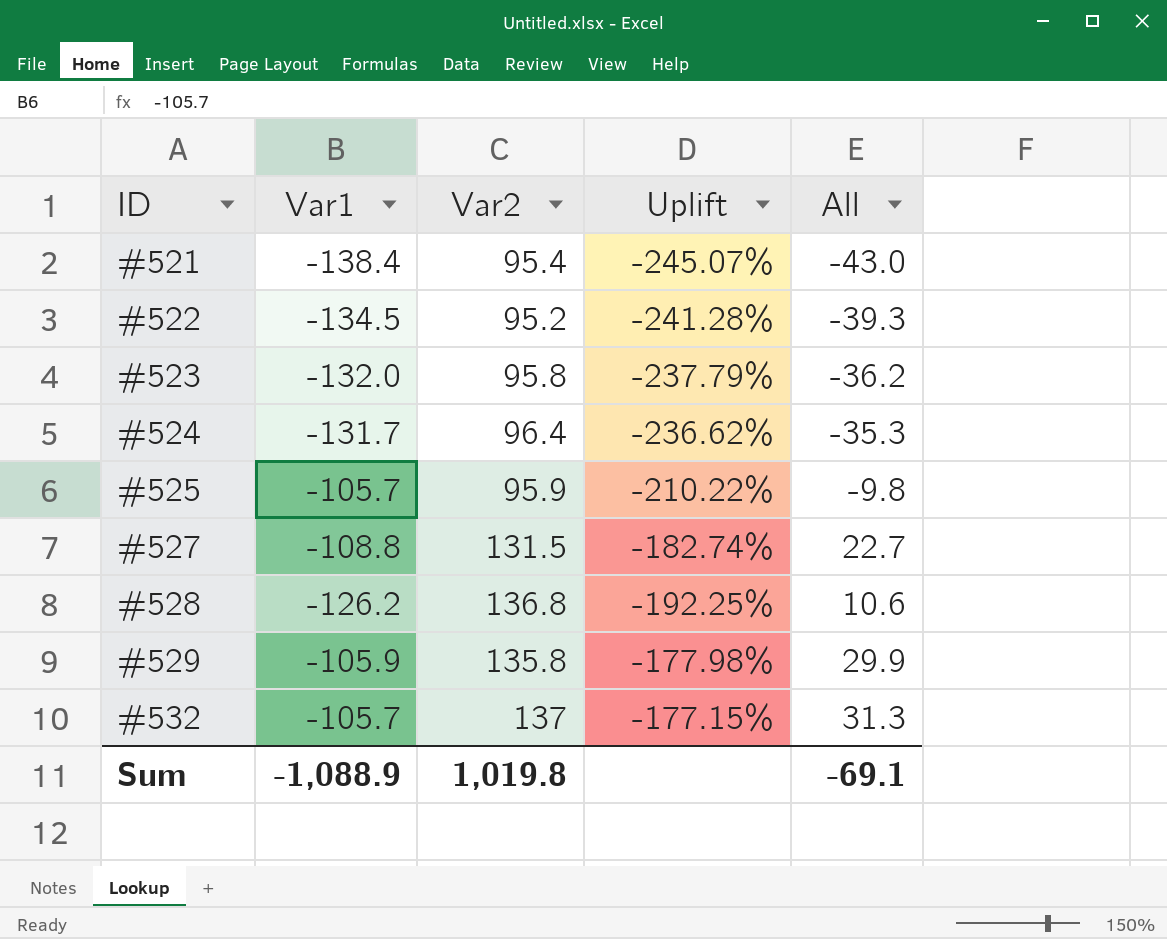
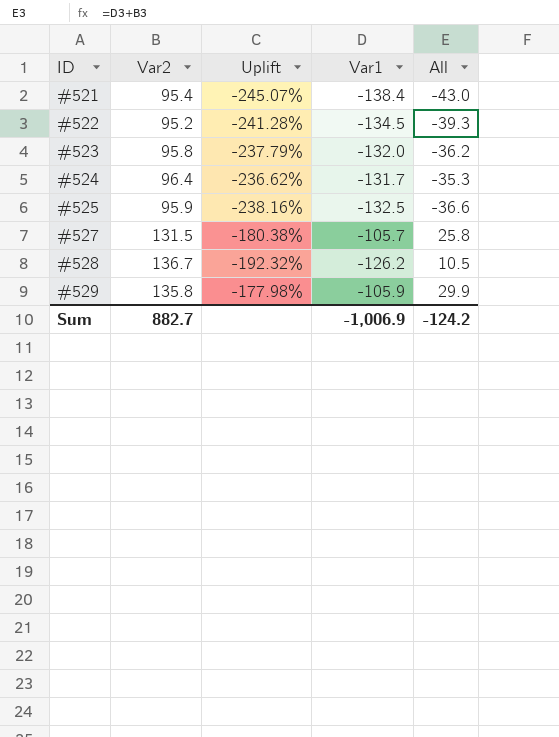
column Var1 | position: 2 -> 4
row #532: -105.7 | 137 | -177.15% | 31.3 -> none
#525 | Uplift: -210.22% -> -238.16%
#525 | Var1: -105.7 -> -132.5
#525 | All: -9.8 -> -36.6
#527 | Uplift: -182.74% -> -180.38%
#527 | Var1: -108.8 -> -105.7
#527 | All: 22.7 -> 25.8
#528 | Var2: 136.8 -> 136.7
#528 | Uplift: -192.25% -> -192.32%
#528 | All: 10.6 -> 10.5
Sum | Var2: 1,019.8 -> 882.7
Sum | Var1: -1,088.9 -> -1,006.9
Sum | All: -69.1 -> -124.2

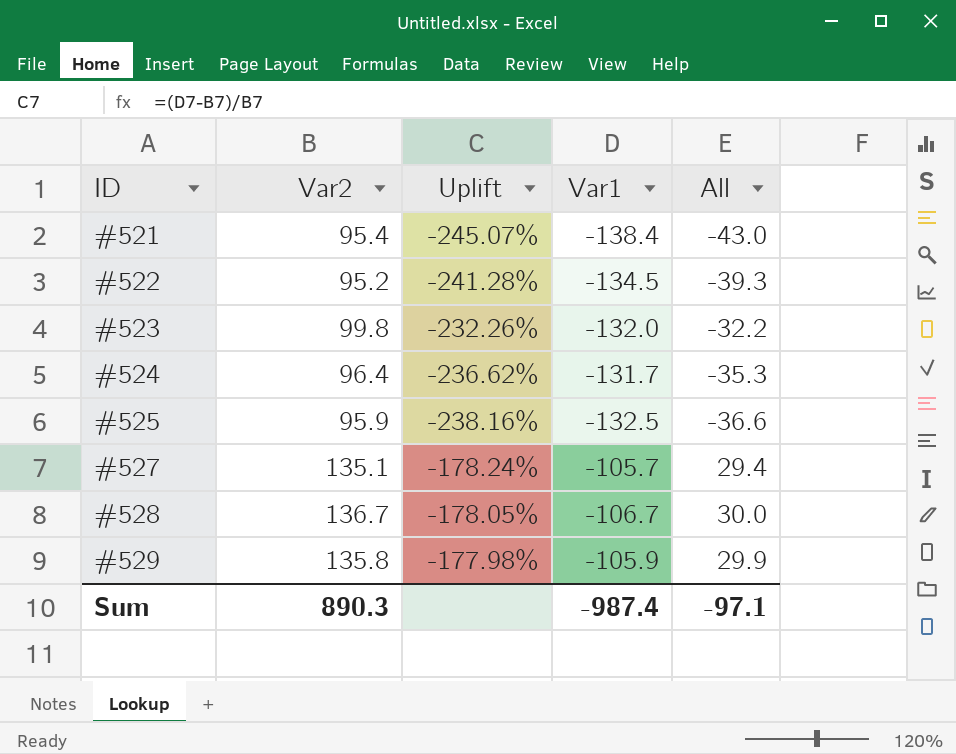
#523 | Var2: 95.8 -> 99.8
#523 | Uplift: -237.79% -> -232.26%
#523 | All: -36.2 -> -32.2
#527 | Var2: 131.5 -> 135.1
#527 | Uplift: -180.38% -> -178.24%
#527 | All: 25.8 -> 29.4
#528 | Uplift: -192.32% -> -178.05%
#528 | Var1: -126.2 -> -106.7
#528 | All: 10.5 -> 30.0
Sum | Var2: 882.7 -> 890.3
Sum | Var1: -1,006.9 -> -987.4
Sum | All: -124.2 -> -97.1

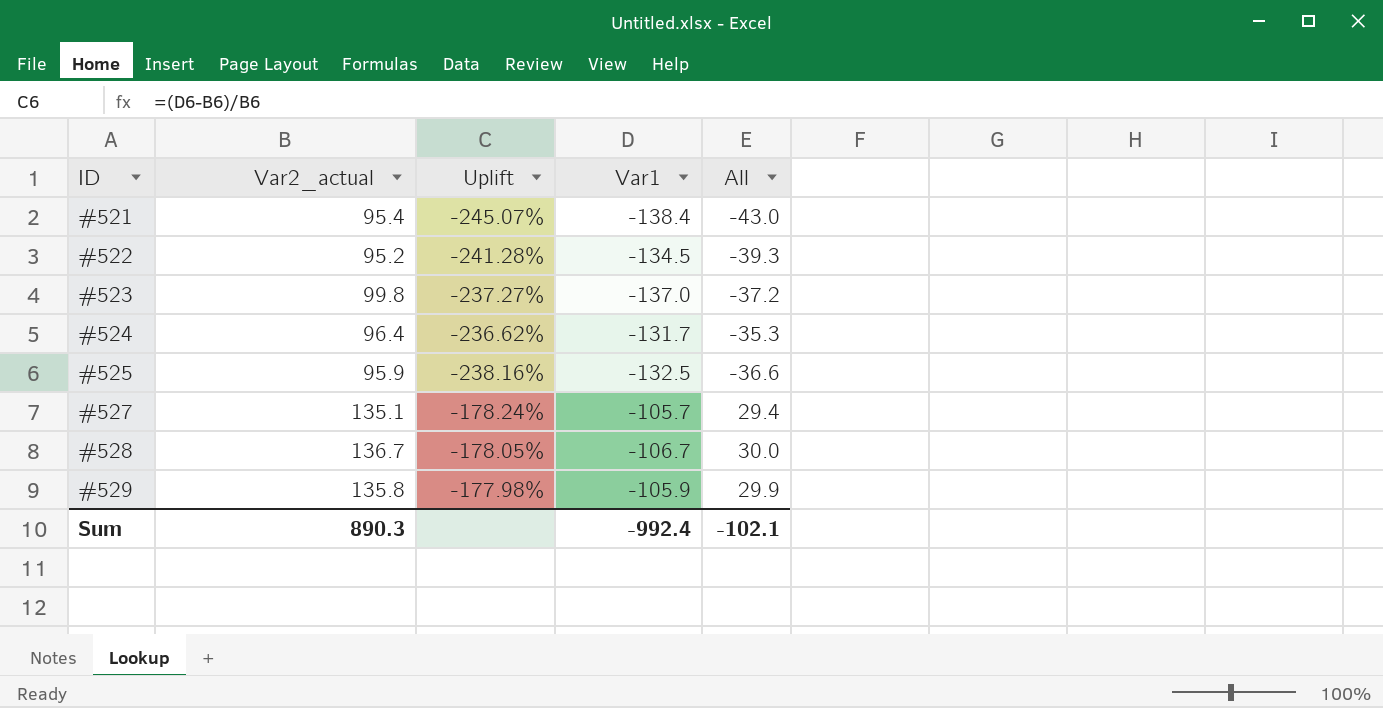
column name: Var2 -> Var2_actual
#523 | Uplift: -232.26% -> -237.27%
#523 | Var1: -132.0 -> -137.0
#523 | All: -32.2 -> -37.2
Sum | Var1: -987.4 -> -992.4
Sum | All: -97.1 -> -102.1

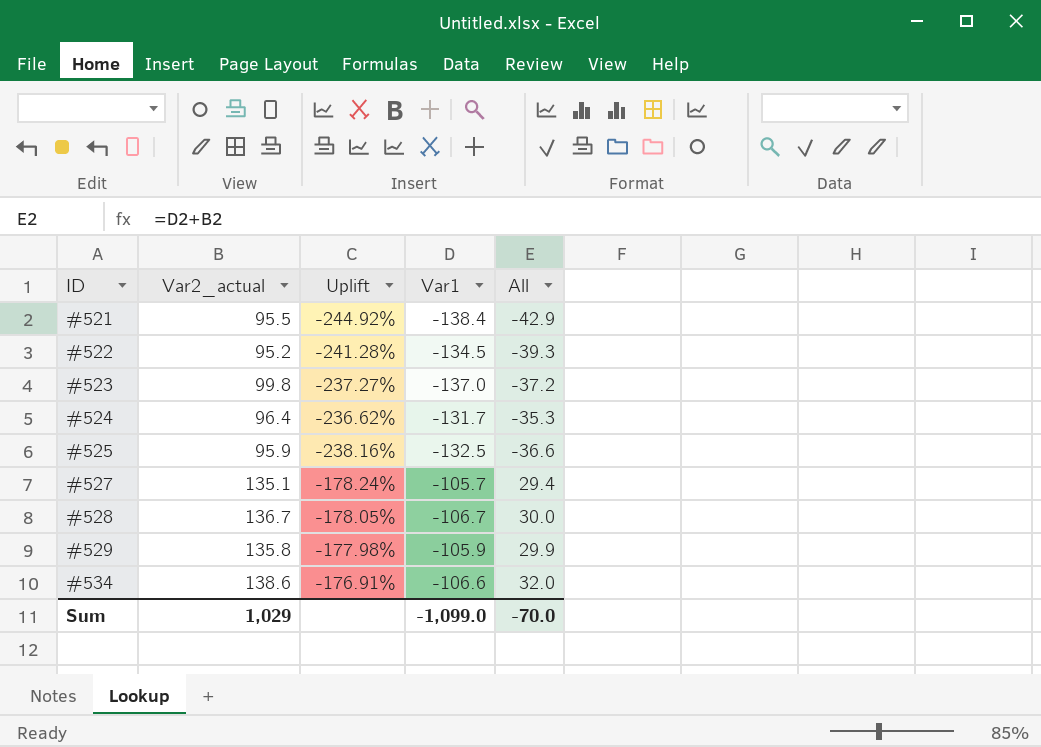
#521 | Var2_actual: 95.4 -> 95.5
#521 | Uplift: -245.07% -> -244.92%
#521 | All: -43.0 -> -42.9
row #534: none -> 138.6 | -176.91% | -106.6 | 32.0
Sum | Var2_actual: 890.3 -> 1,029
Sum | Var1: -992.4 -> -1,099.0
Sum | All: -102.1 -> -70.0

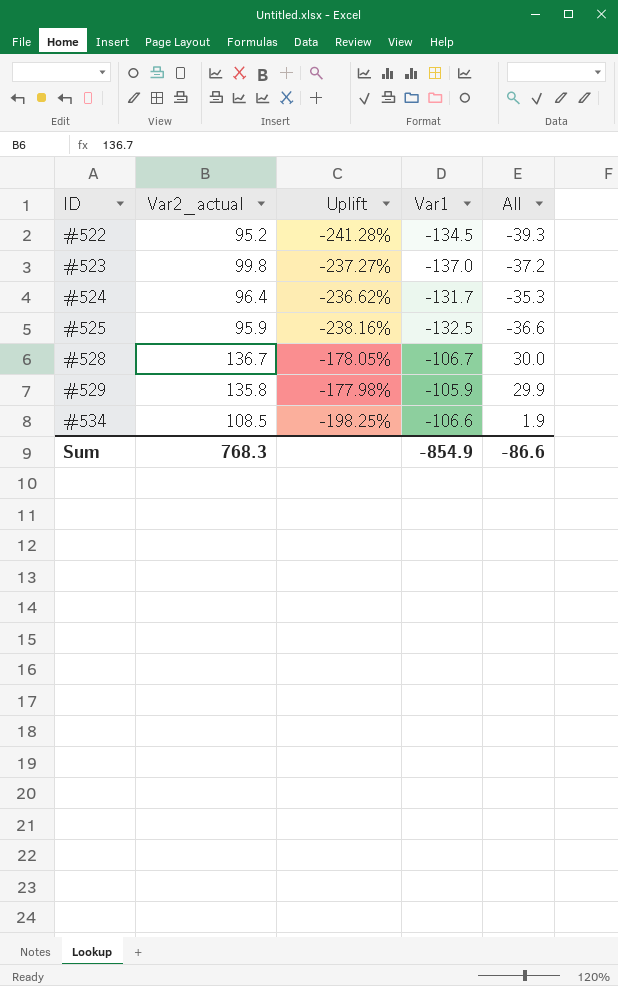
row #521: 95.5 | -244.92% | -138.4 | -42.9 -> none
row #527: 135.1 | -178.24% | -105.7 | 29.4 -> none
#534 | Var2_actual: 138.6 -> 108.5
#534 | Uplift: -176.91% -> -198.25%
#534 | All: 32.0 -> 1.9
Sum | Var2_actual: 1,029 -> 768.3
Sum | Var1: -1,099.0 -> -854.9
Sum | All: -70.0 -> -86.6

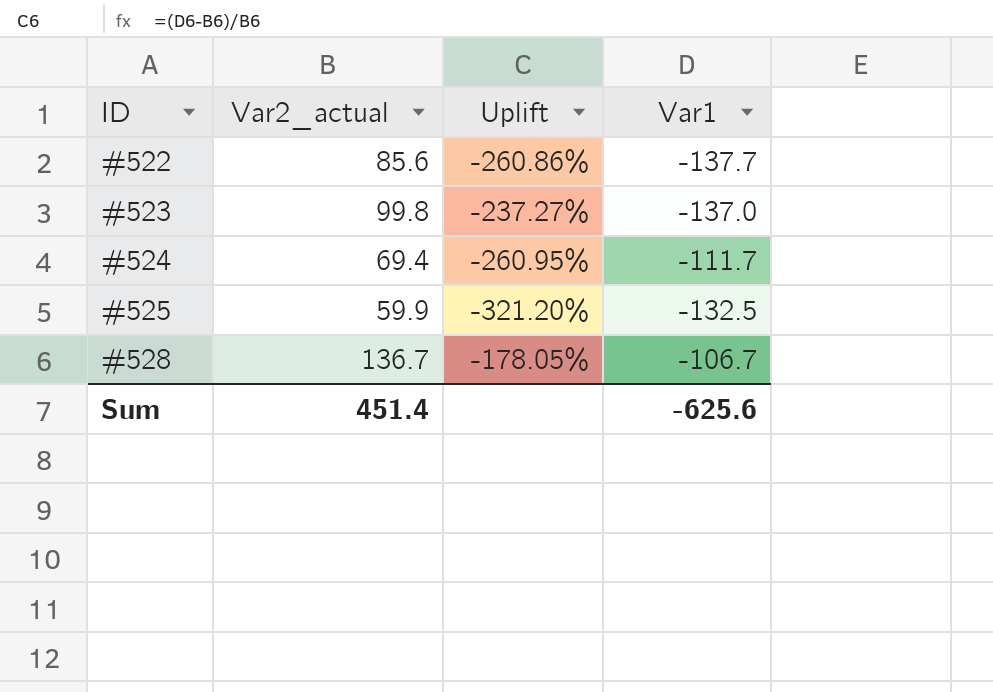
column All | formula: [Var2_actual] + [Var1] -> none
row #529: 135.8 | -177.98% | -105.9 | 29.9 -> none
row #534: 108.5 | -198.25% | -106.6 | 1.9 -> none
#522 | Var2_actual: 95.2 -> 85.6
#522 | Uplift: -241.28% -> -260.86%
#522 | Var1: -134.5 -> -137.7
#524 | Var2_actual: 96.4 -> 69.4
#524 | Uplift: -236.62% -> -260.95%
#524 | Var1: -131.7 -> -111.7
#525 | Var2_actual: 95.9 -> 59.9
#525 | Uplift: -238.16% -> -321.20%
Sum | Var2_actual: 768.3 -> 451.4
Sum | Var1: -854.9 -> -625.6

